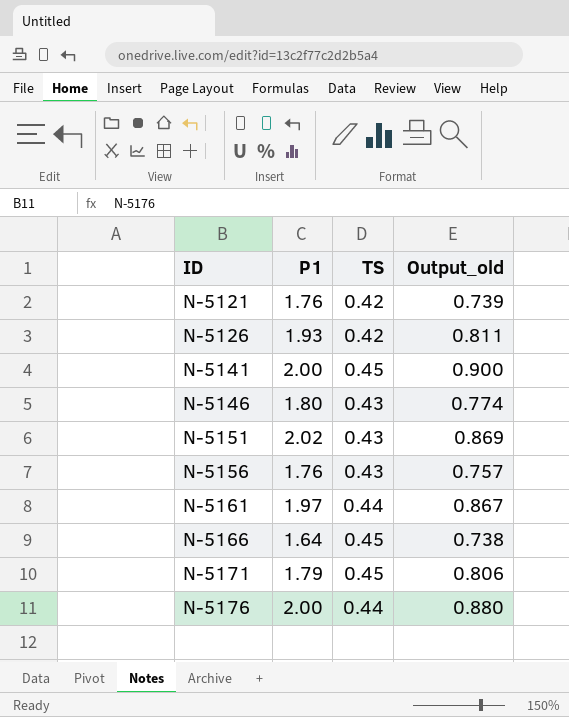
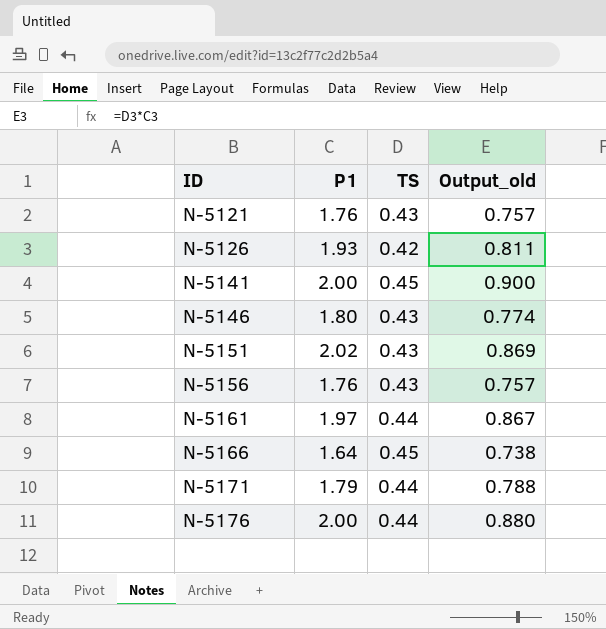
N-5121 | TS: 0.42 -> 0.43
N-5121 | Output_old: 0.739 -> 0.757
N-5171 | TS: 0.45 -> 0.44
N-5171 | Output_old: 0.806 -> 0.788

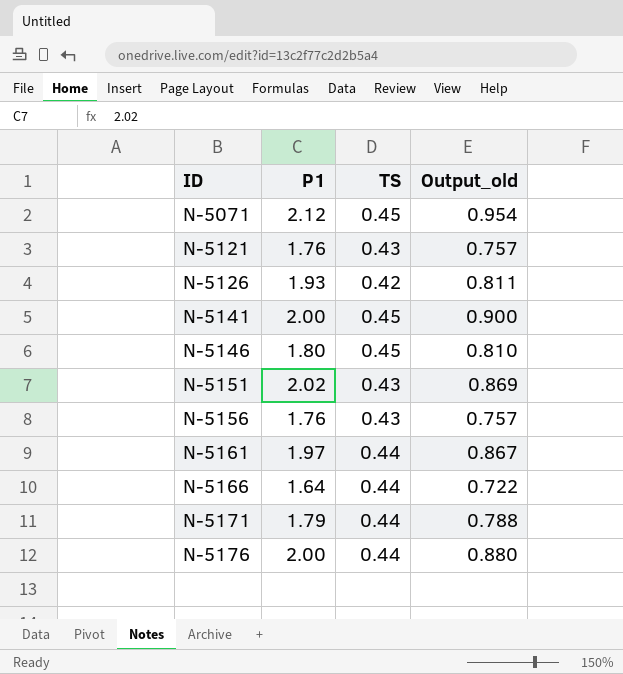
row N-5071: none -> 2.12 | 0.45 | 0.954
N-5146 | TS: 0.43 -> 0.45
N-5146 | Output_old: 0.774 -> 0.810
N-5166 | TS: 0.45 -> 0.44
N-5166 | Output_old: 0.738 -> 0.722

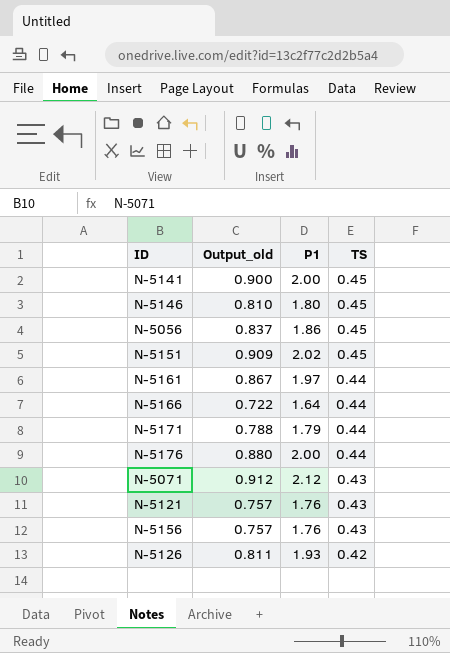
row order: ID ascending -> TS descending
column Output_old | position: 4 -> 2
row N-5056: none -> 0.837 | 1.86 | 0.45
N-5151 | Output_old: 0.869 -> 0.909
N-5151 | TS: 0.43 -> 0.45
N-5071 | Output_old: 0.954 -> 0.912
N-5071 | TS: 0.45 -> 0.43

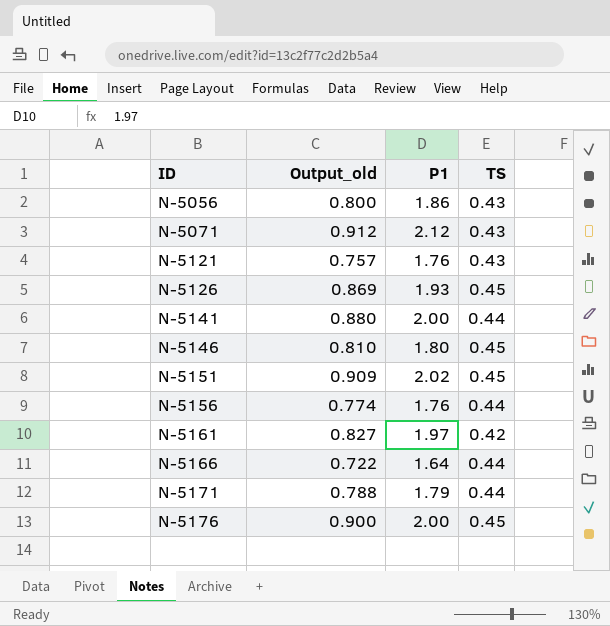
row order: TS descending -> ID ascending
N-5056 | Output_old: 0.837 -> 0.800
N-5056 | TS: 0.45 -> 0.43
N-5126 | Output_old: 0.811 -> 0.869
N-5126 | TS: 0.42 -> 0.45
N-5141 | Output_old: 0.900 -> 0.880
N-5141 | TS: 0.45 -> 0.44
N-5156 | Output_old: 0.757 -> 0.774
N-5156 | TS: 0.43 -> 0.44
N-5161 | Output_old: 0.867 -> 0.827
N-5161 | TS: 0.44 -> 0.42
N-5176 | Output_old: 0.880 -> 0.900
N-5176 | TS: 0.44 -> 0.45

